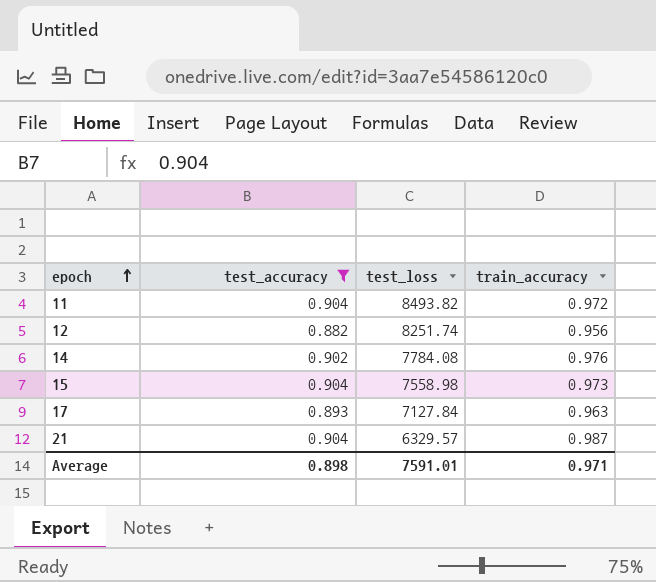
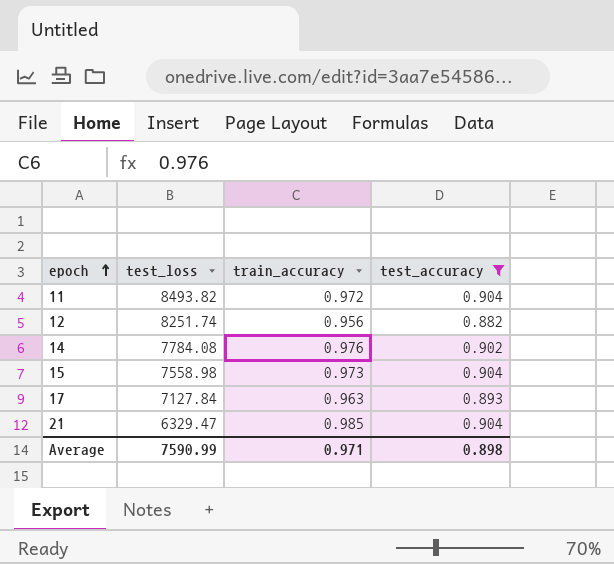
column test_accuracy | position: 2 -> 4
21 | test_loss: 6329.57 -> 6329.47
21 | train_accuracy: 0.987 -> 0.985
Average | test_loss: 7591.01 -> 7590.99

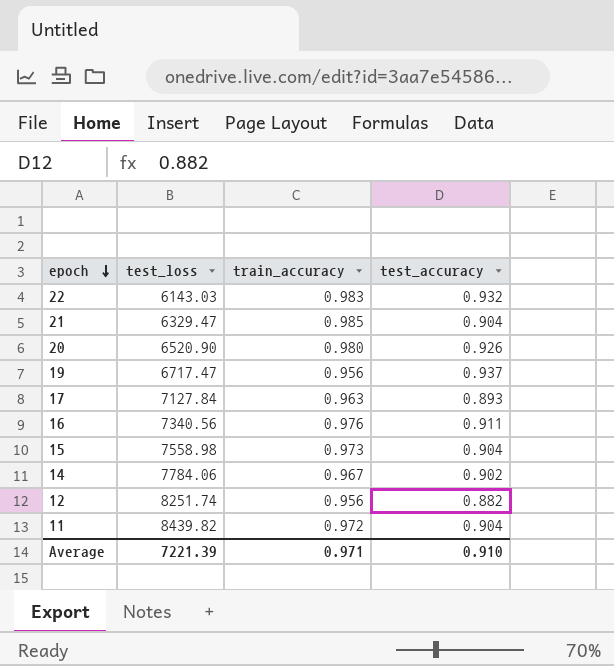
filter: test_accuracy <= 0.904 -> none
row order: epoch ascending -> epoch descending
14 | test_loss: 7784.08 -> 7784.06
14 | train_accuracy: 0.976 -> 0.967
11 | test_loss: 8493.82 -> 8439.82
Average | test_loss: 7590.99 -> 7221.39
Average | test_accuracy: 0.898 -> 0.910

